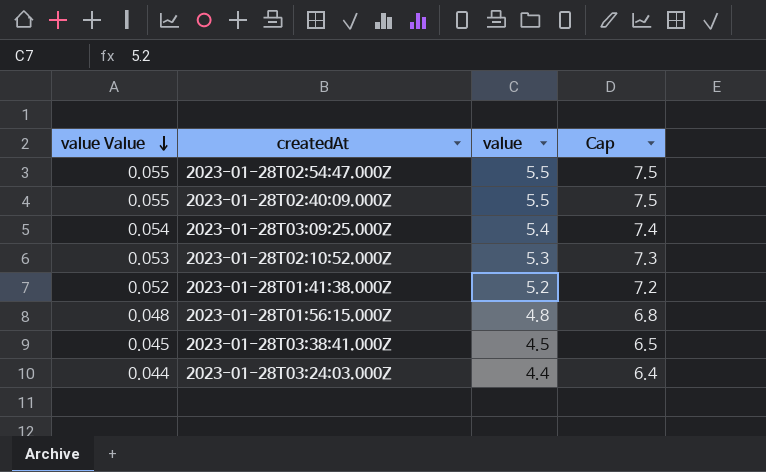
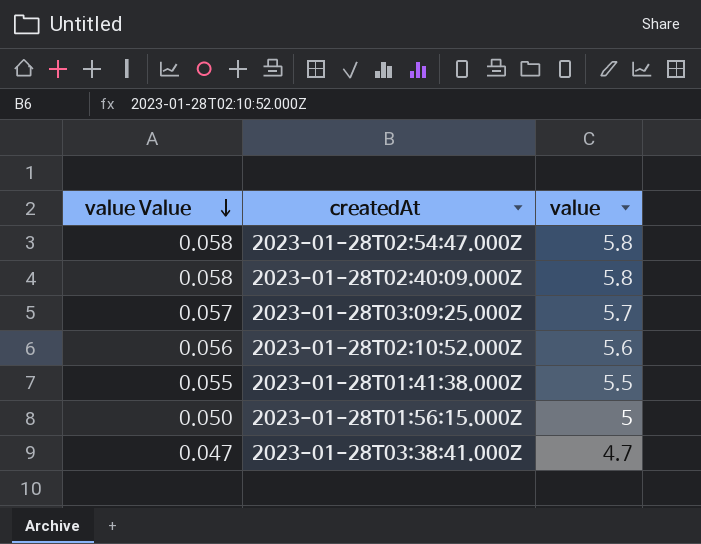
column Cap | formula: [value] + 2 -> none
row 2023-01-28T03:24:03.000Z: 0.044 | 4.4 | 6.4 -> none
2023-01-28T02:54:47.000Z | value Value: 0.055 -> 0.058
2023-01-28T02:54:47.000Z | value: 5.5 -> 5.8
2023-01-28T02:40:09.000Z | value Value: 0.055 -> 0.058
2023-01-28T02:40:09.000Z | value: 5.5 -> 5.8
2023-01-28T03:09:25.000Z | value Value: 0.054 -> 0.057
2023-01-28T03:09:25.000Z | value: 5.4 -> 5.7
2023-01-28T02:10:52.000Z | value Value: 0.053 -> 0.056
2023-01-28T02:10:52.000Z | value: 5.3 -> 5.6
2023-01-28T01:41:38.000Z | value Value: 0.052 -> 0.055
2023-01-28T01:41:38.000Z | value: 5.2 -> 5.5
2023-01-28T01:56:15.000Z | value Value: 0.048 -> 0.050
2023-01-28T01:56:15.000Z | value: 4.8 -> 5
2023-01-28T03:38:41.000Z | value Value: 0.045 -> 0.047
2023-01-28T03:38:41.000Z | value: 4.5 -> 4.7

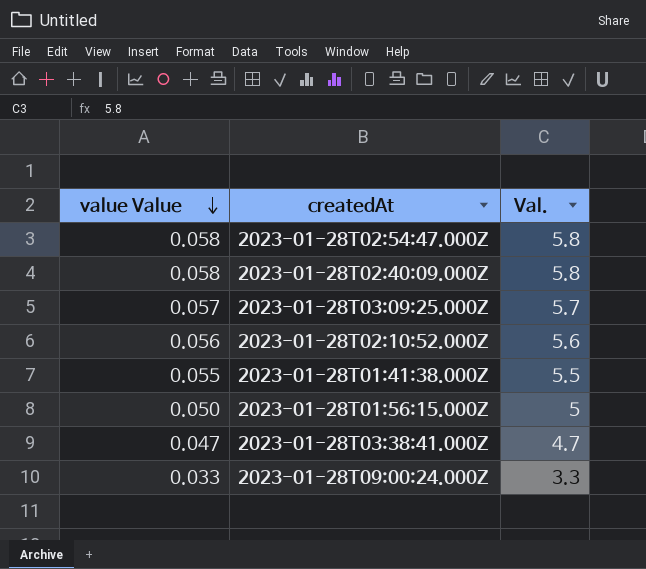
column name: value -> Val.
row 2023-01-28T09:00:24.000Z: none -> 0.033 | 3.3

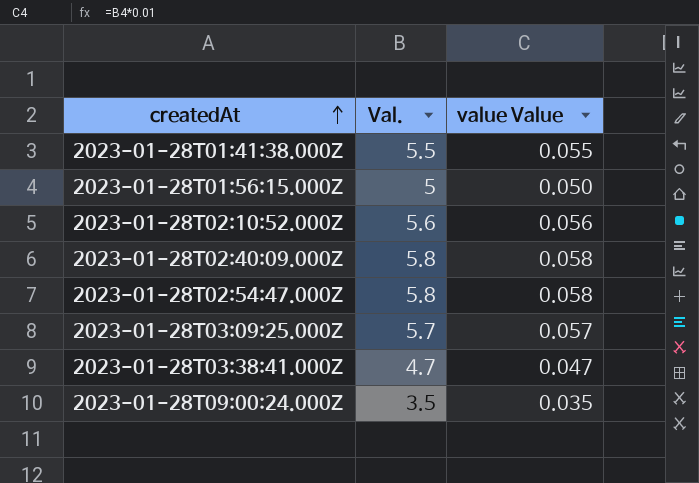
row order: value Value descending -> createdAt ascending
column value Value | position: 1 -> 3
2023-01-28T09:00:24.000Z | Val.: 3.3 -> 3.5
2023-01-28T09:00:24.000Z | value Value: 0.033 -> 0.035

